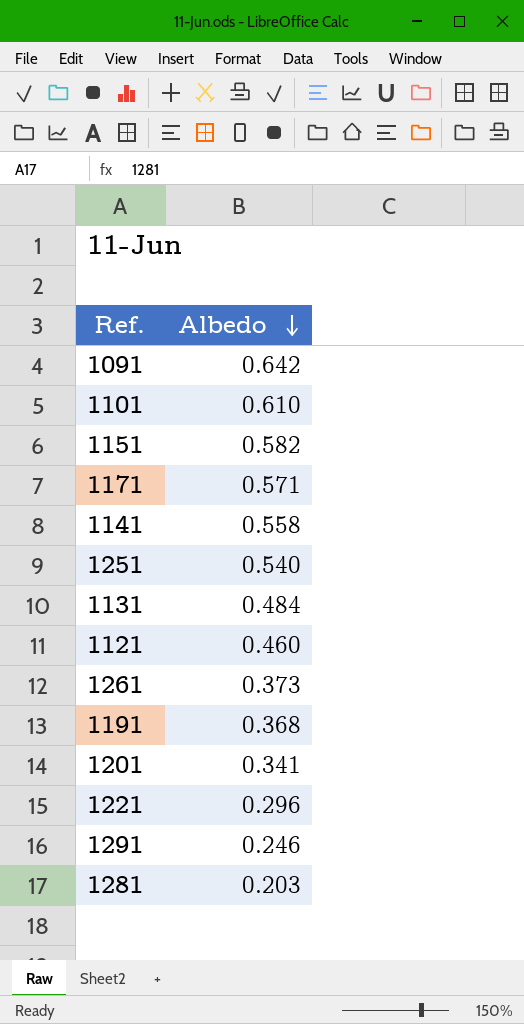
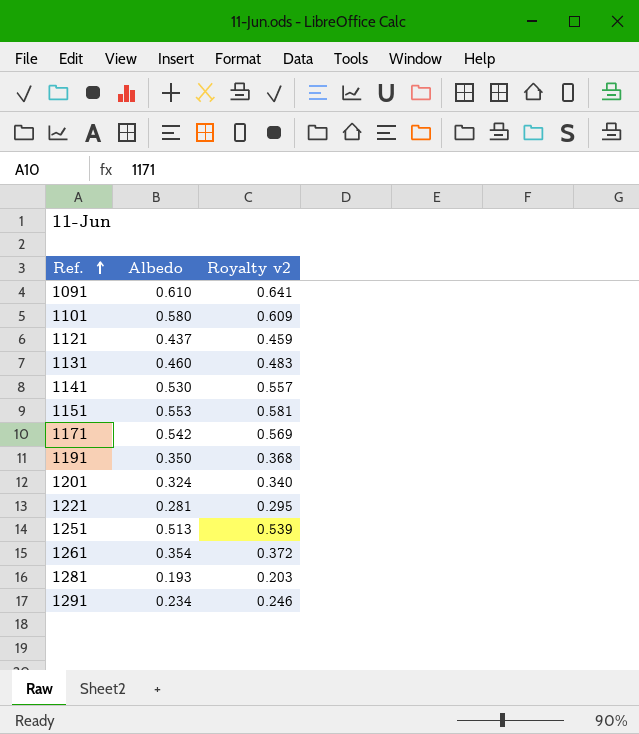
row order: Albedo descending -> Ref. ascending
column Royalty v2 | formula: none -> [Albedo] * 1.05
1091 | Albedo: 0.642 -> 0.610
1101 | Albedo: 0.610 -> 0.580
1121 | Albedo: 0.460 -> 0.437
1131 | Albedo: 0.484 -> 0.460
1141 | Albedo: 0.558 -> 0.530
1151 | Albedo: 0.582 -> 0.553
1171 | Albedo: 0.571 -> 0.542
1191 | Albedo: 0.368 -> 0.350
1201 | Albedo: 0.341 -> 0.324
1221 | Albedo: 0.296 -> 0.281
1251 | Albedo: 0.540 -> 0.513
1261 | Albedo: 0.373 -> 0.354
1281 | Albedo: 0.203 -> 0.193
1291 | Albedo: 0.246 -> 0.234

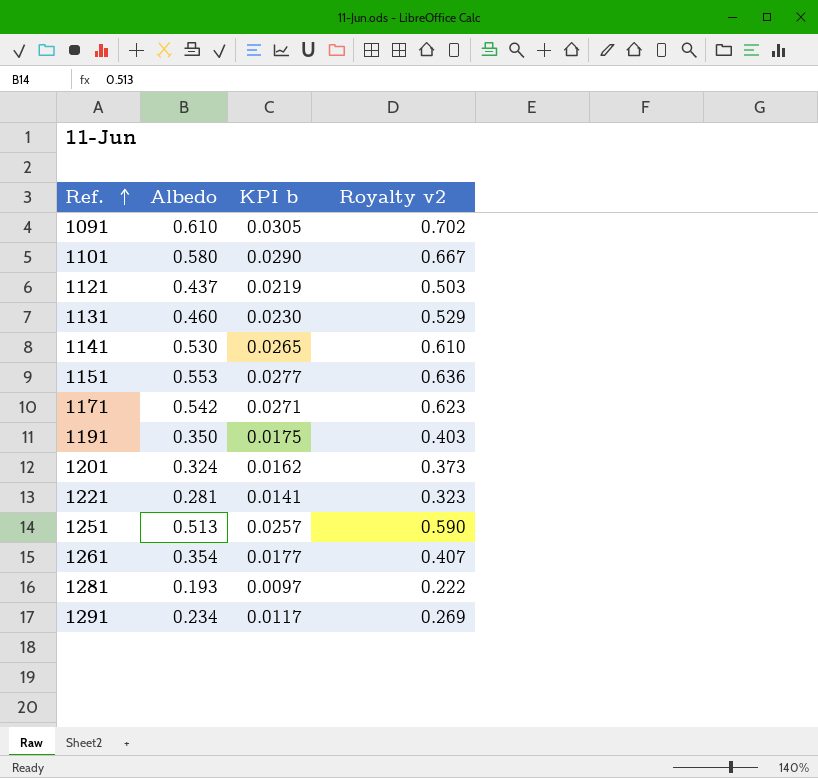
column KPI b | formula: none -> [Albedo] * 0.05
column Royalty v2 | formula: [Albedo] * 1.05 -> [Albedo] * 1.15

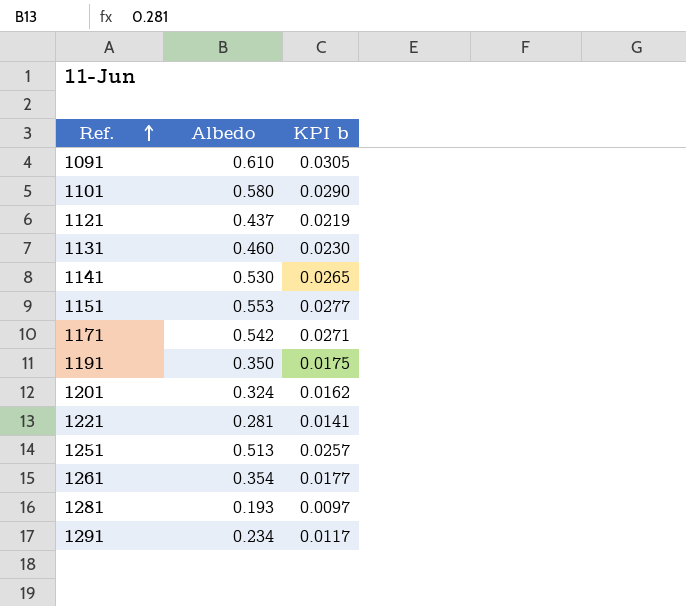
column Royalty v2 | formula: [Albedo] * 1.15 -> none

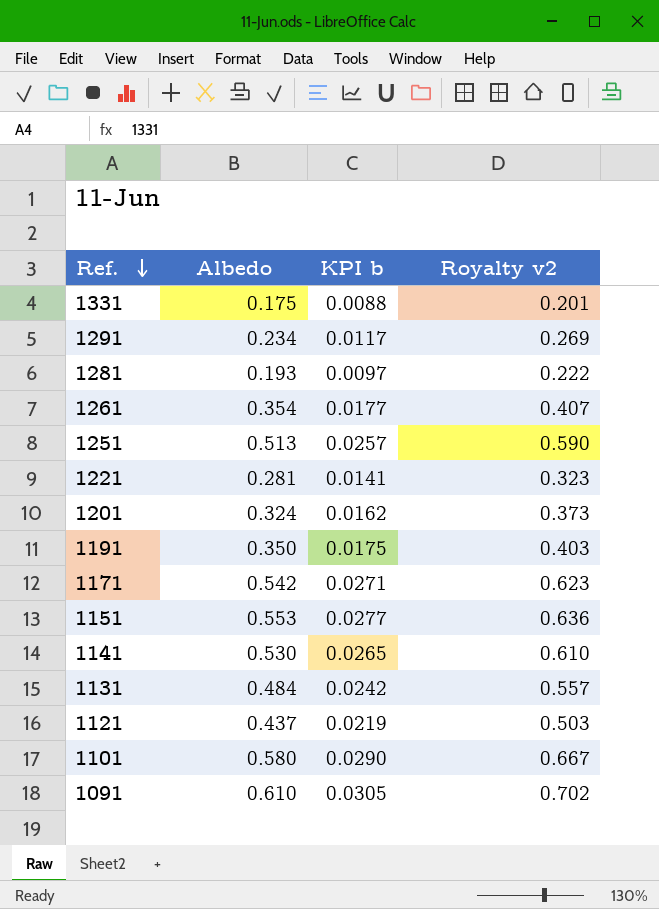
row order: Ref. ascending -> Ref. descending
column Royalty v2 | formula: none -> [Albedo] * 1.15
row 1331: none -> 0.175 | 0.0088 | 0.201
1131 | Albedo: 0.460 -> 0.484
1131 | KPI b: 0.0230 -> 0.0242

